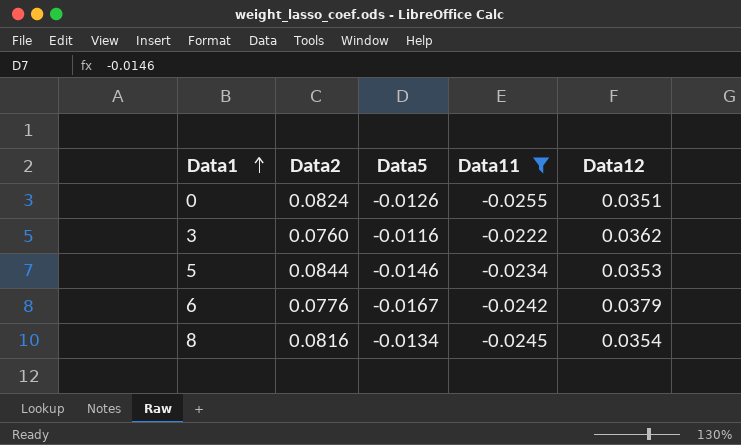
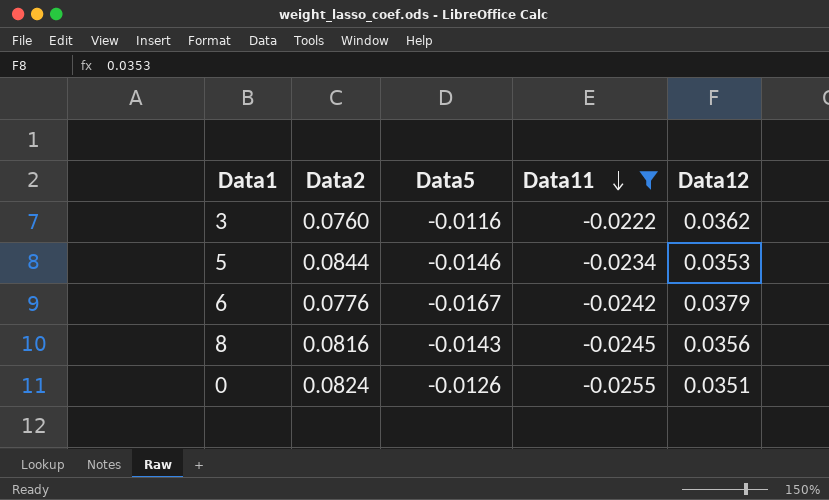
row order: Data1 ascending -> Data11 descending
8 | Data5: -0.0134 -> -0.0143
8 | Data12: 0.0354 -> 0.0356

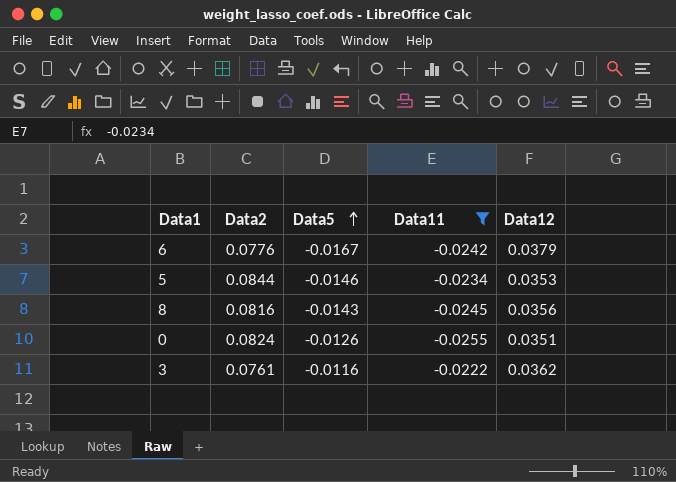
row order: Data11 descending -> Data5 ascending
3 | Data2: 0.0760 -> 0.0761

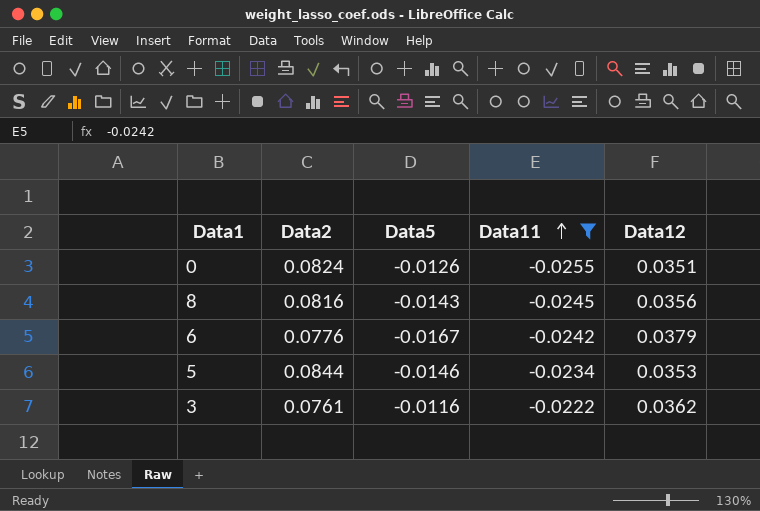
row order: Data5 ascending -> Data11 ascending

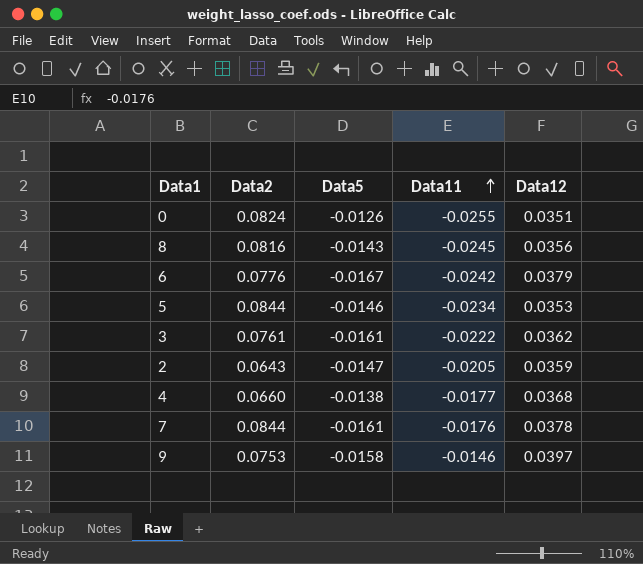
filter: Data11 <= -0.0222 -> none
3 | Data5: -0.0116 -> -0.0161

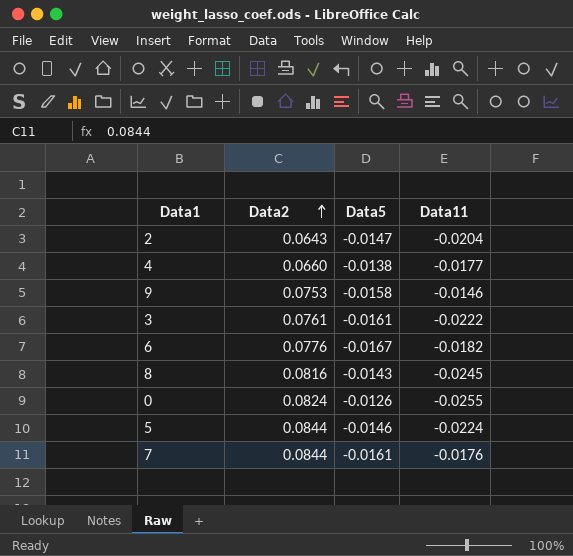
row order: Data11 ascending -> Data2 ascending
column Data12 | position: 5 -> none
2 | Data11: -0.0205 -> -0.0204
6 | Data11: -0.0242 -> -0.0182
5 | Data11: -0.0234 -> -0.0224

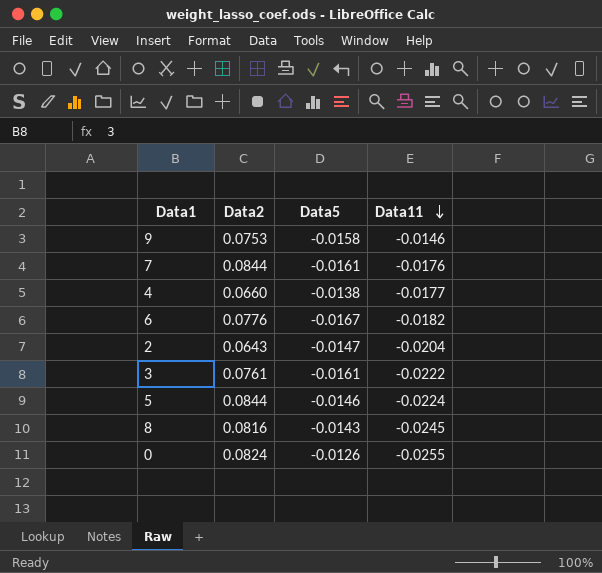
row order: Data2 ascending -> Data11 descending

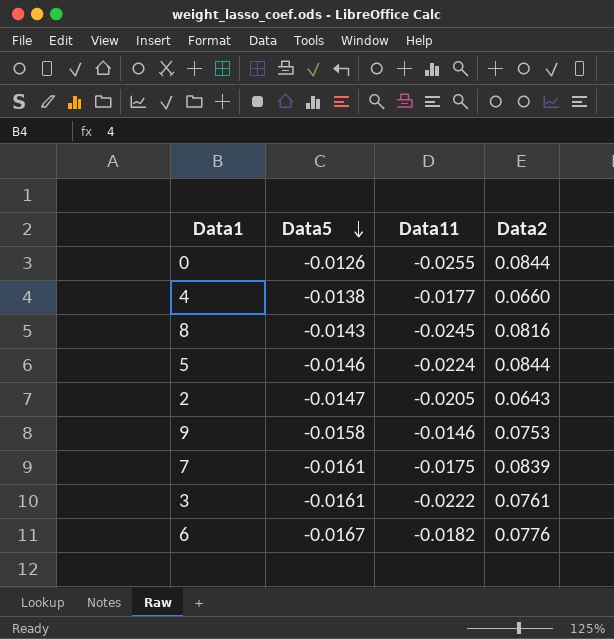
row order: Data11 descending -> Data5 descending
column Data2 | position: 2 -> 4
0 | Data2: 0.0824 -> 0.0844
2 | Data11: -0.0204 -> -0.0205
7 | Data11: -0.0176 -> -0.0175
7 | Data2: 0.0844 -> 0.0839

